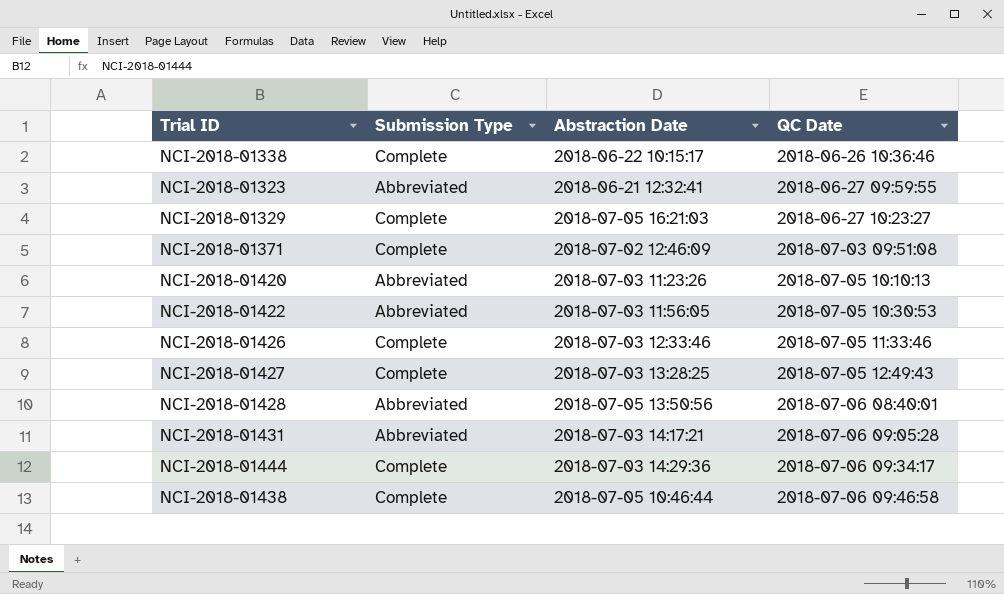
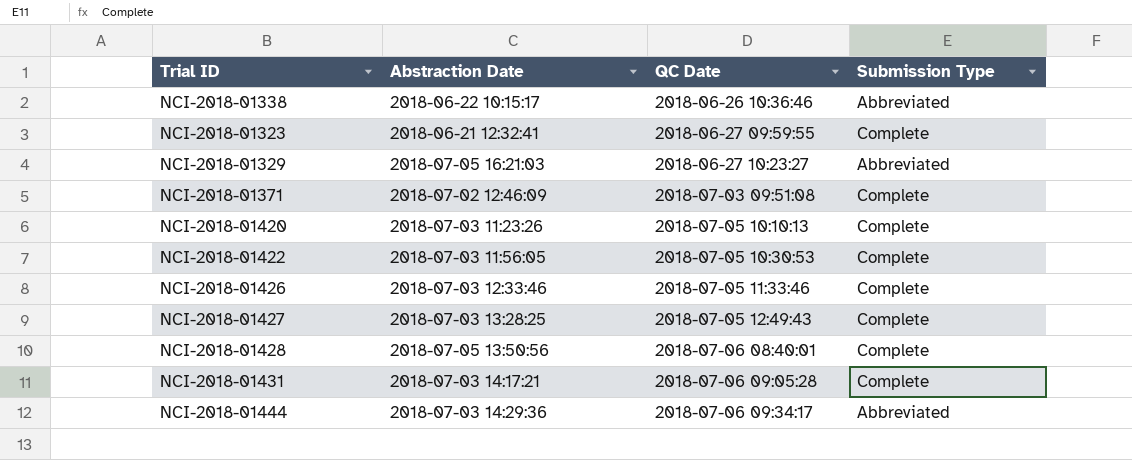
column Submission Type | position: 2 -> 4
row NCI-2018-01438: Complete | 2018-07-05 10:46:44 | 2018-07-06 09:46:58 -> none
NCI-2018-01338 | Submission Type: Complete -> Abbreviated
NCI-2018-01323 | Submission Type: Abbreviated -> Complete
NCI-2018-01329 | Submission Type: Complete -> Abbreviated
NCI-2018-01420 | Submission Type: Abbreviated -> Complete
NCI-2018-01422 | Submission Type: Abbreviated -> Complete
NCI-2018-01428 | Submission Type: Abbreviated -> Complete
NCI-2018-01431 | Submission Type: Abbreviated -> Complete
NCI-2018-01444 | Submission Type: Complete -> Abbreviated

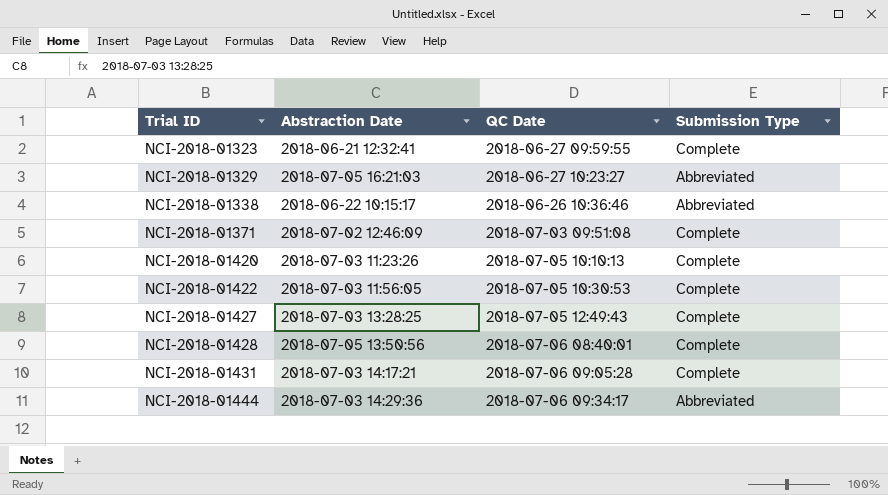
row order: QC Date ascending -> Trial ID ascending
row NCI-2018-01426: 2018-07-03 12:33:46 | 2018-07-05 11:33:46 | Complete -> none

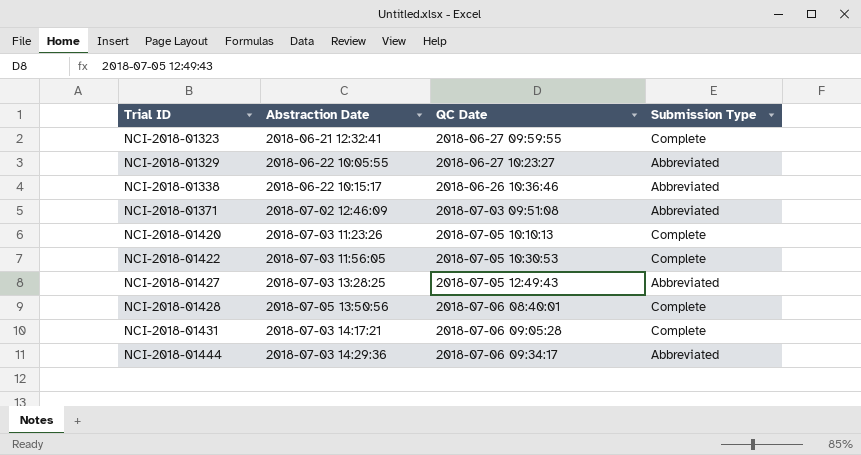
NCI-2018-01329 | Abstraction Date: 2018-07-05 16:21:03 -> 2018-06-22 10:05:55
NCI-2018-01371 | Submission Type: Complete -> Abbreviated
NCI-2018-01427 | Submission Type: Complete -> Abbreviated

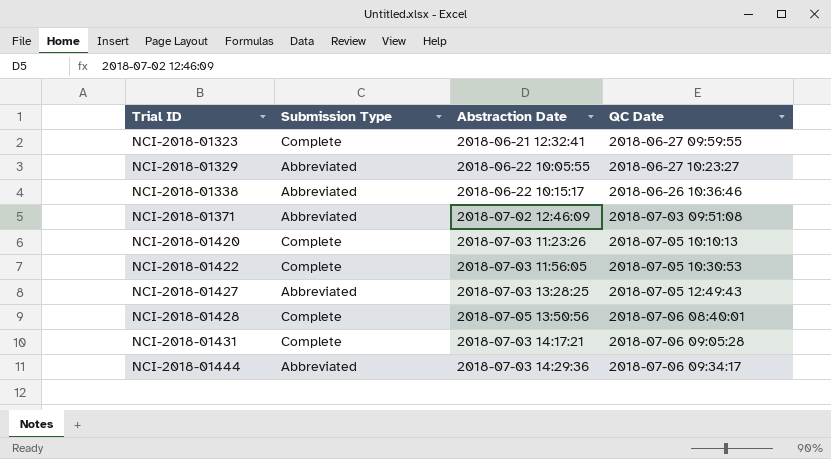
column Submission Type | position: 4 -> 2

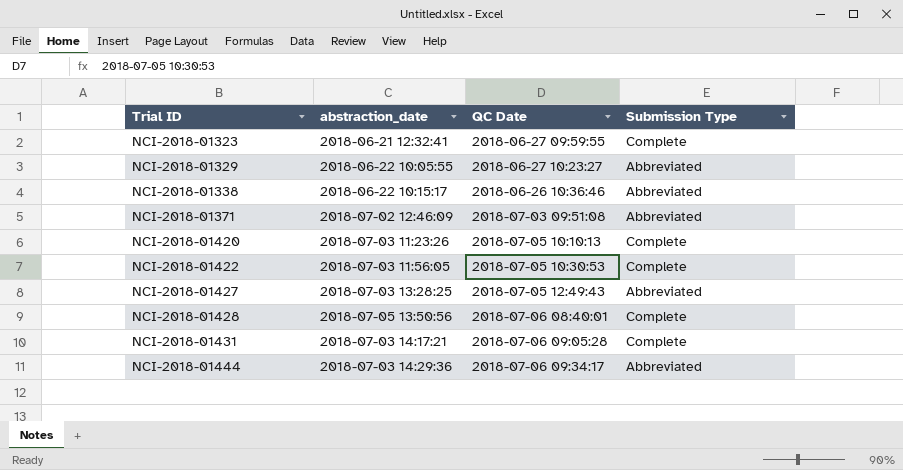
column name: Abstraction Date -> abstraction_date
column Submission Type | position: 2 -> 4

